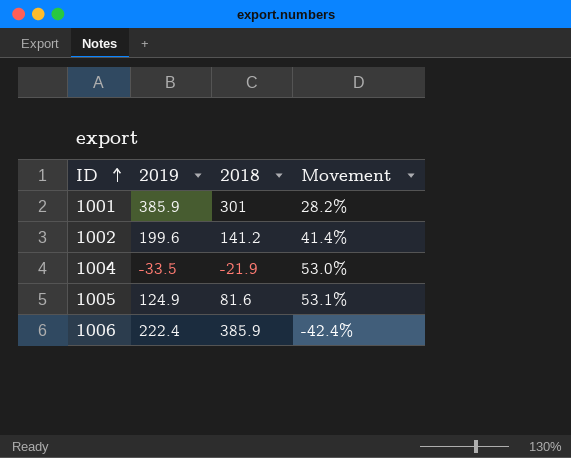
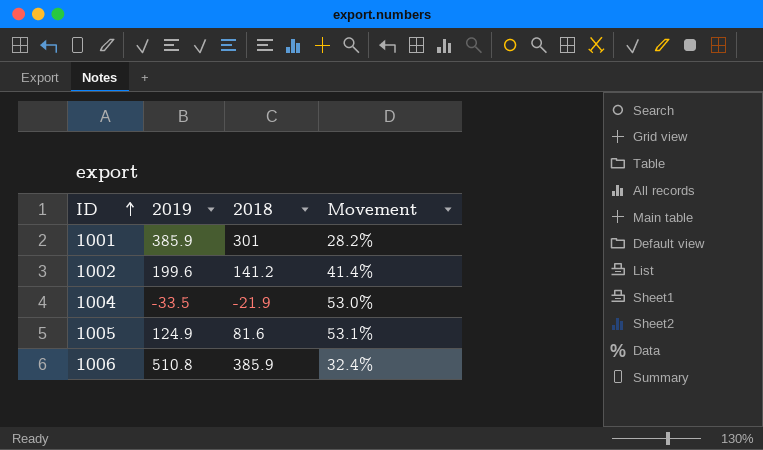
1006 | 2019: 222.4 -> 510.8
1006 | Movement: -42.4% -> 32.4%

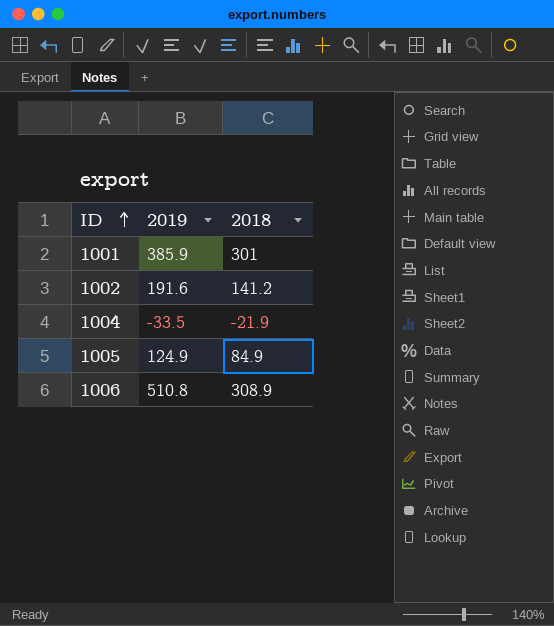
column Movement | formula: ([2019] - [2018]) / [2018] -> none
1002 | 2019: 199.6 -> 191.6
1005 | 2018: 81.6 -> 84.9
1006 | 2018: 385.9 -> 308.9

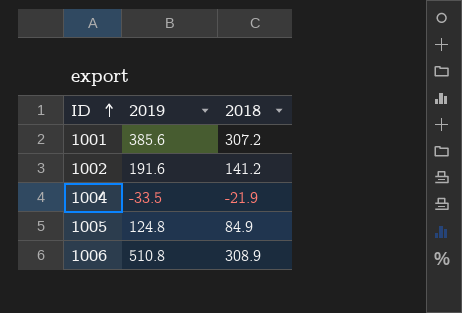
1001 | 2019: 385.9 -> 385.6
1001 | 2018: 301 -> 307.2
1005 | 2019: 124.9 -> 124.8

